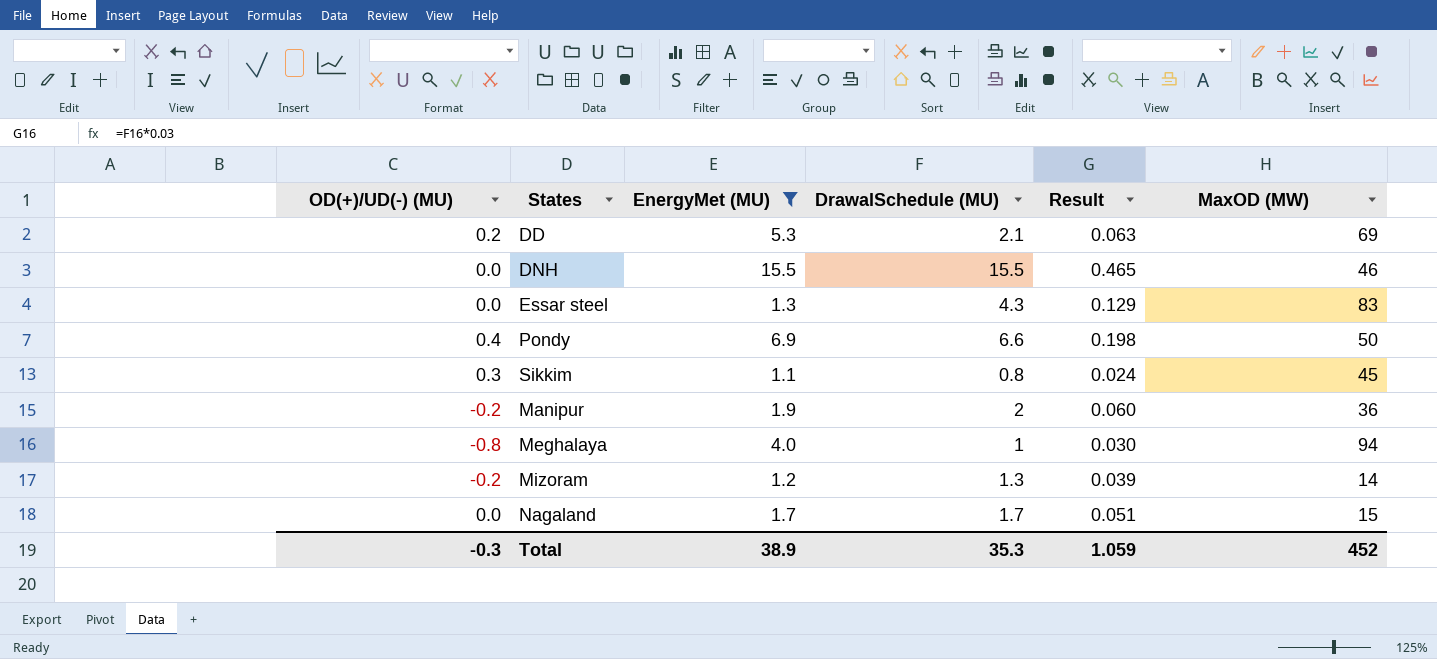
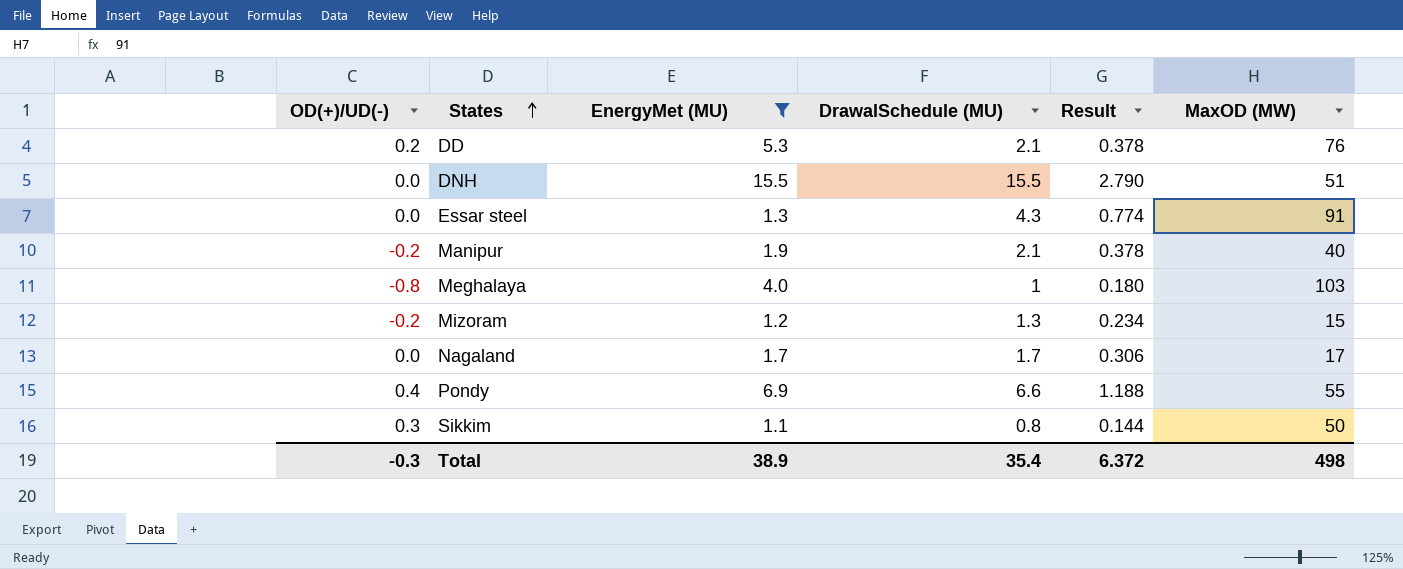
row order: none -> States ascending
column name: OD(+)/UD(-) (MU) -> OD(+)/UD(-)
column Result | formula: [DrawalSchedule (MU)] * 0.03 -> [DrawalSchedule (MU)] * 0.18
DD | MaxOD (MW): 69 -> 76
DNH | MaxOD (MW): 46 -> 51
Essar steel | MaxOD (MW): 83 -> 91
Manipur | DrawalSchedule (MU): 2 -> 2.1
Manipur | MaxOD (MW): 36 -> 40
Meghalaya | MaxOD (MW): 94 -> 103
Mizoram | MaxOD (MW): 14 -> 15
Nagaland | MaxOD (MW): 15 -> 17
Pondy | MaxOD (MW): 50 -> 55
Sikkim | MaxOD (MW): 45 -> 50
Total | DrawalSchedule (MU): 35.3 -> 35.4
Total | Result: 1.059 -> 6.372
Total | MaxOD (MW): 452 -> 498

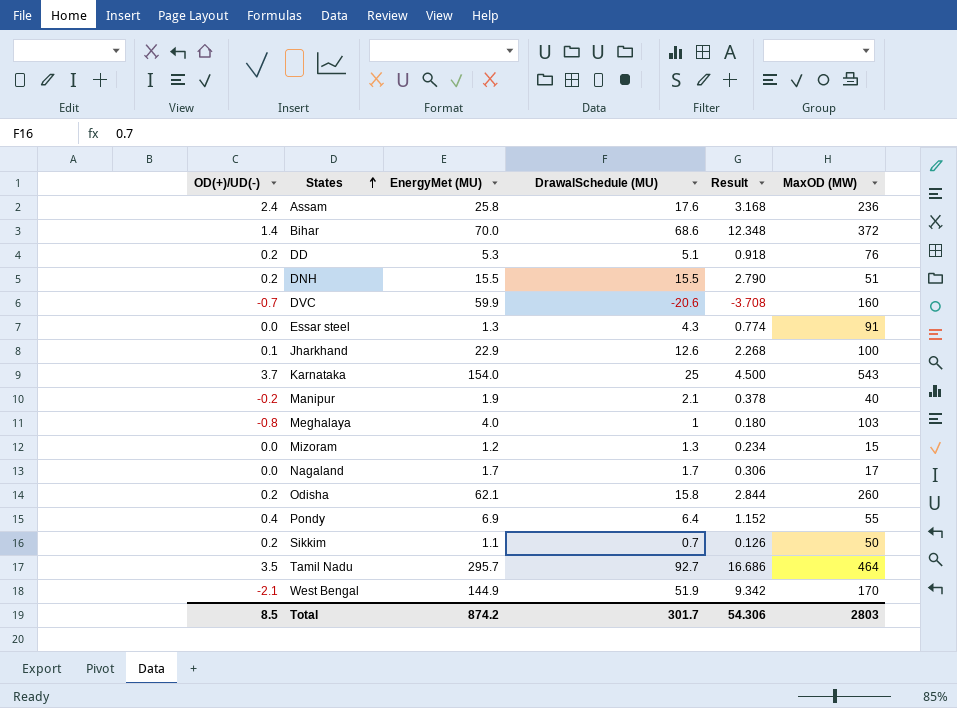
filter: EnergyMet (MU) <= 15.5 -> none
DD | DrawalSchedule (MU): 2.1 -> 5.1
DD | Result: 0.378 -> 0.918
DNH | OD(+)/UD(-): 0.0 -> 0.2
Mizoram | OD(+)/UD(-): -0.2 -> 0.0
Pondy | DrawalSchedule (MU): 6.6 -> 6.4
Pondy | Result: 1.188 -> 1.152
Sikkim | OD(+)/UD(-): 0.3 -> 0.2
Sikkim | DrawalSchedule (MU): 0.8 -> 0.7
Sikkim | Result: 0.144 -> 0.126
Total | OD(+)/UD(-): -0.3 -> 8.5
Total | EnergyMet (MU): 38.9 -> 874.2
Total | DrawalSchedule (MU): 35.4 -> 301.7
Total | Result: 6.372 -> 54.306
Total | MaxOD (MW): 498 -> 2803

